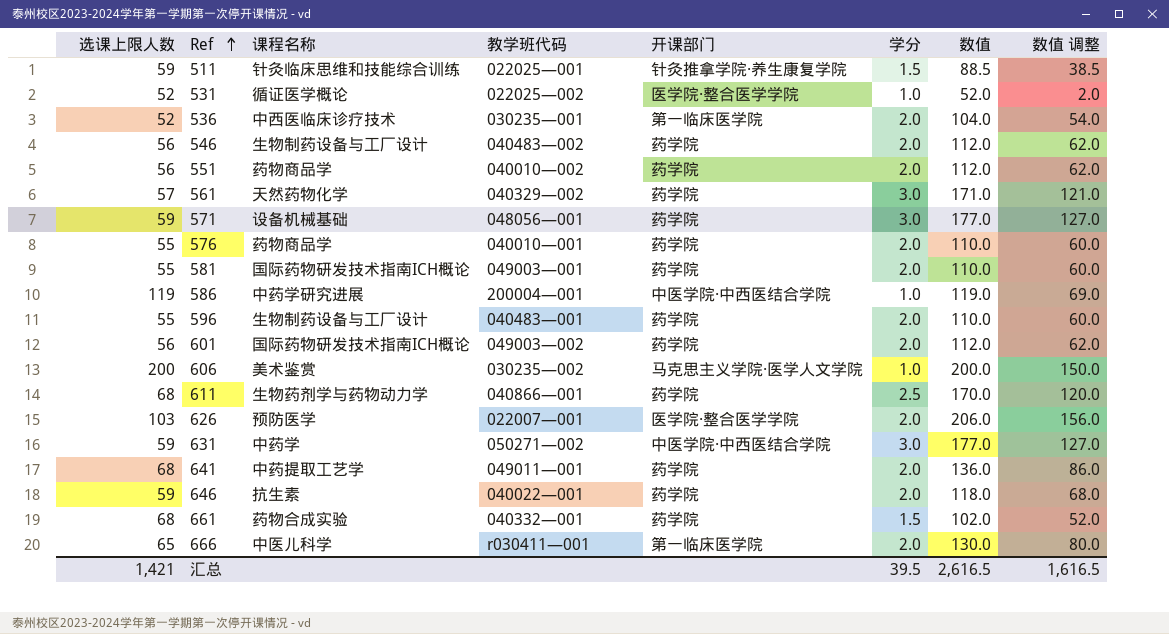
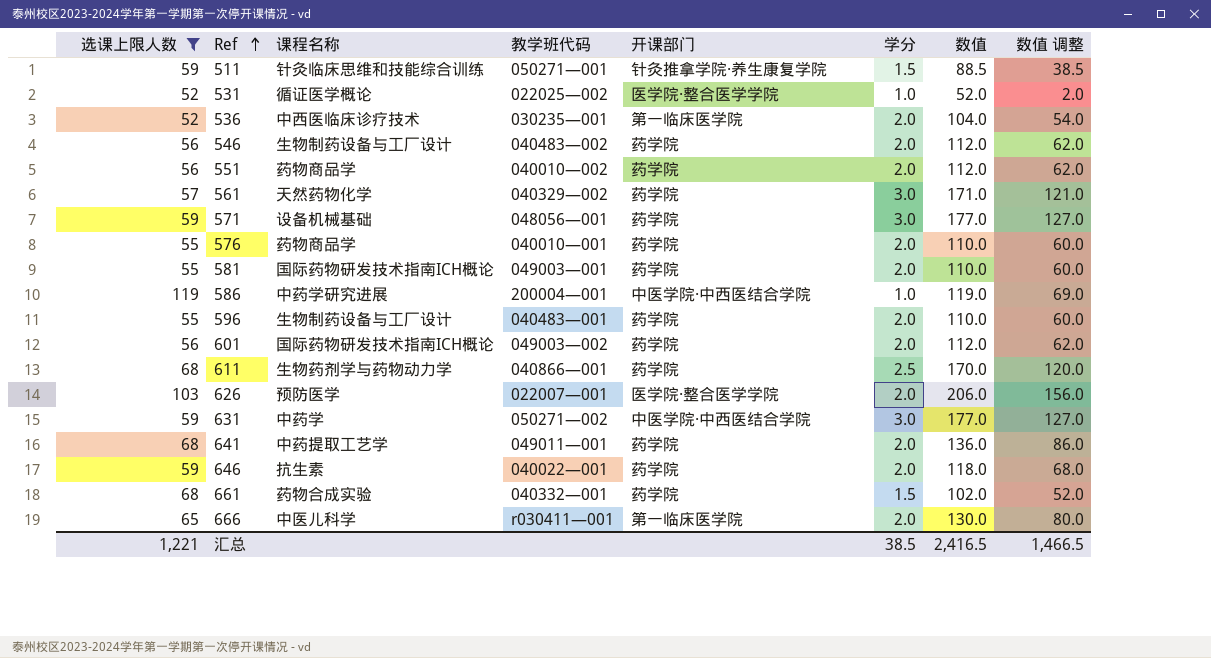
filter: none -> 选课上限人数 != 200
511 | 教学班代码: 022025—001 -> 050271—001
汇总 | 选课上限人数: 1,421 -> 1,221
汇总 | 学分: 39.5 -> 38.5
汇总 | 数值: 2,616.5 -> 2,416.5
汇总 | 数值 调整: 1,616.5 -> 1,466.5

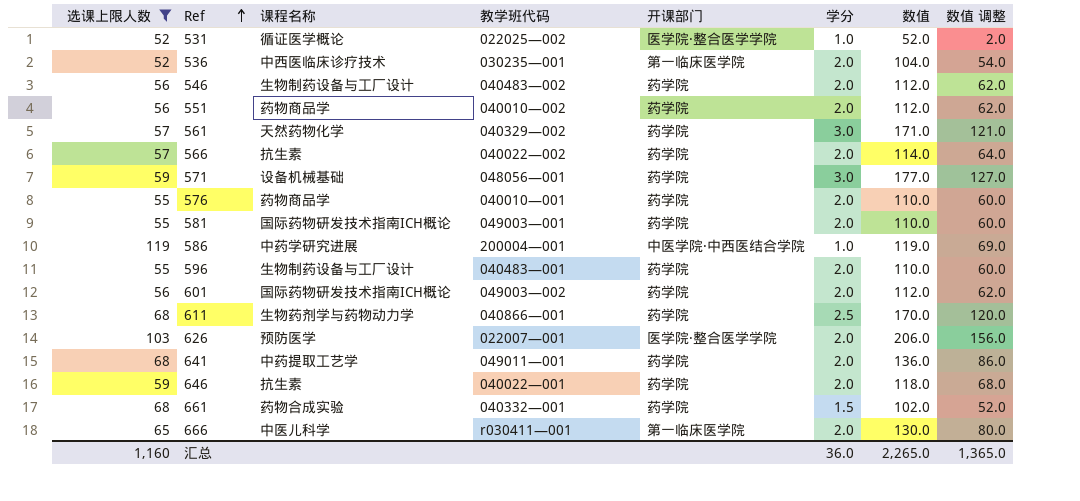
row 511: 59 | 针灸临床思维和技能综合训练 | 050271—001 | 针灸推拿学院·养生康复学院 | 1.5 | 88.5 | 38.5 -> none
row 631: 59 | 中药学 | 050271—002 | 中医学院·中西医结合学院 | 3.0 | 177.0 | 127.0 -> none
row 566: none -> 57 | 抗生素 | 040022—002 | 药学院 | 2.0 | 114.0 | 64.0
汇总 | 选课上限人数: 1,221 -> 1,160
汇总 | 学分: 38.5 -> 36.0
汇总 | 数值: 2,416.5 -> 2,265.0
汇总 | 数值 调整: 1,466.5 -> 1,365.0

